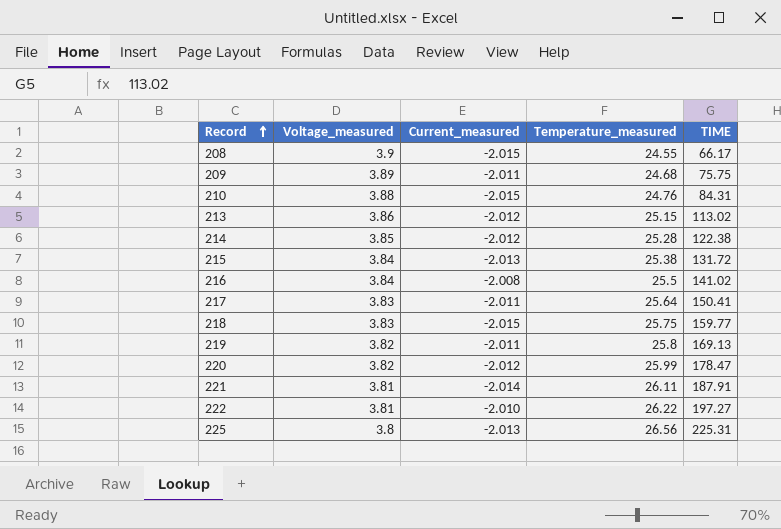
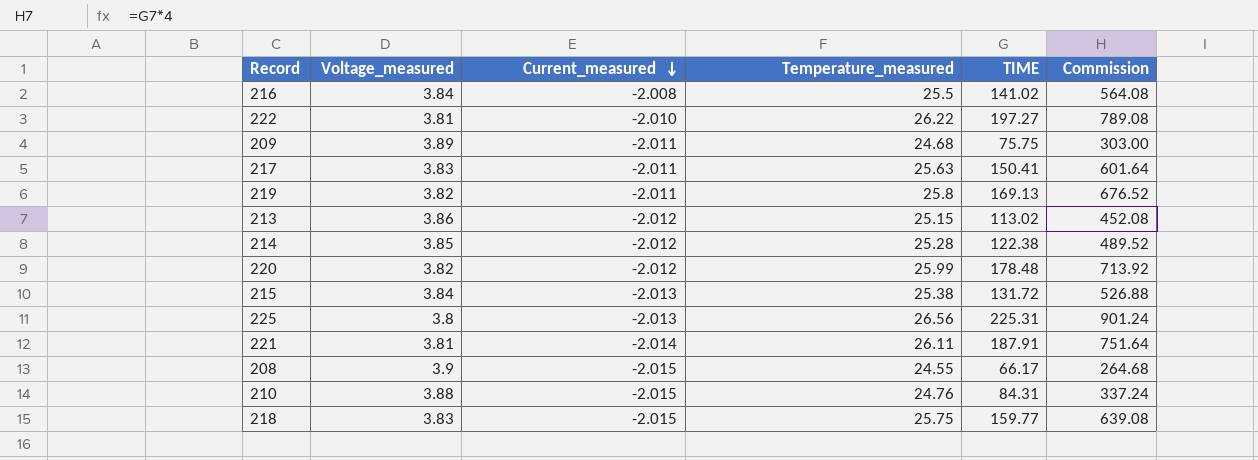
row order: Record ascending -> Current_measured descending
column Commission | formula: none -> [TIME] * 4
217 | Temperature_measured: 25.64 -> 25.63
220 | TIME: 178.47 -> 178.48

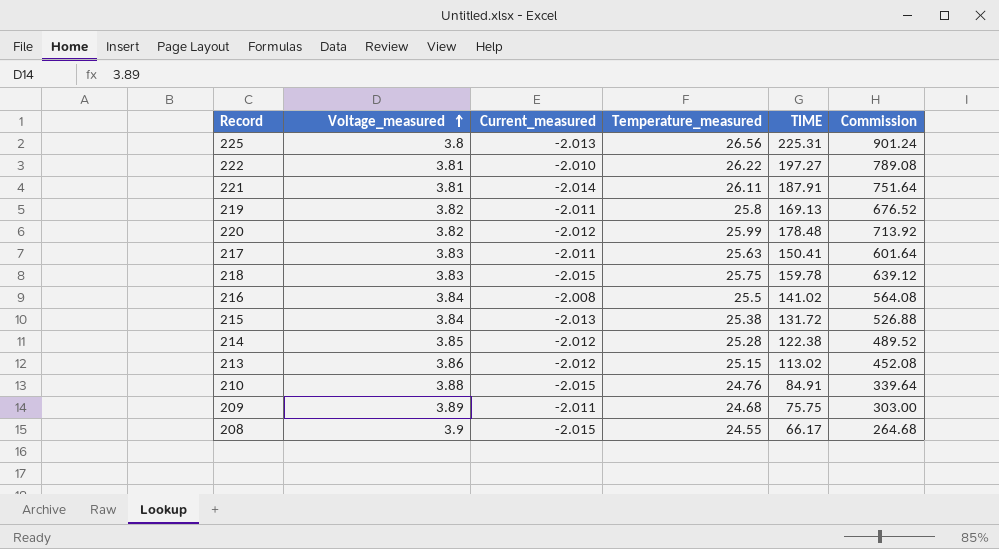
row order: Current_measured descending -> Voltage_measured ascending
218 | TIME: 159.77 -> 159.78
218 | Commission: 639.08 -> 639.12
210 | TIME: 84.31 -> 84.91
210 | Commission: 337.24 -> 339.64

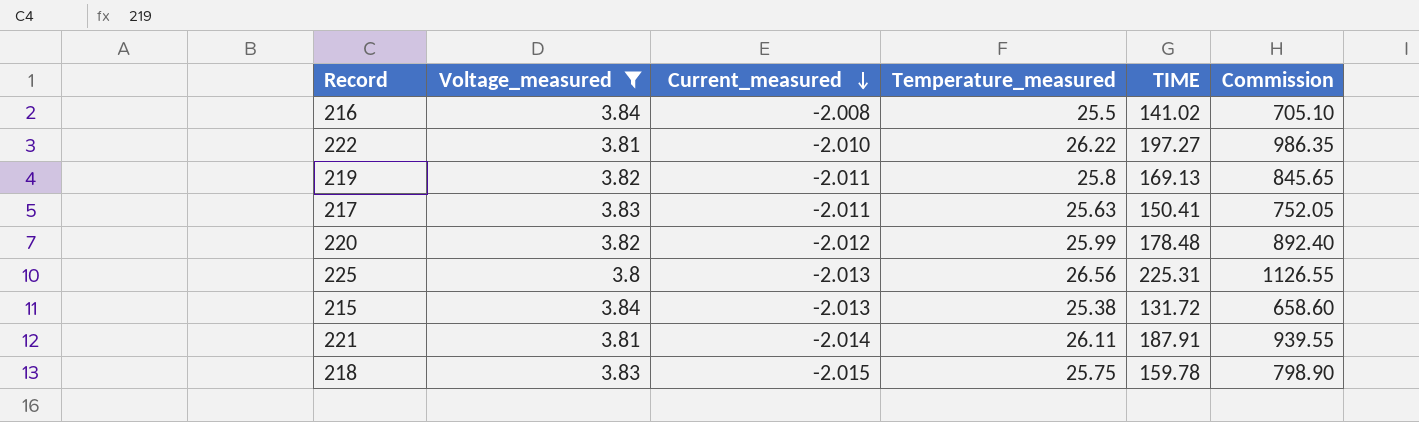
filter: none -> Voltage_measured <= 3.84
row order: Voltage_measured ascending -> Current_measured descending
column Commission | formula: [TIME] * 4 -> [TIME] * 5

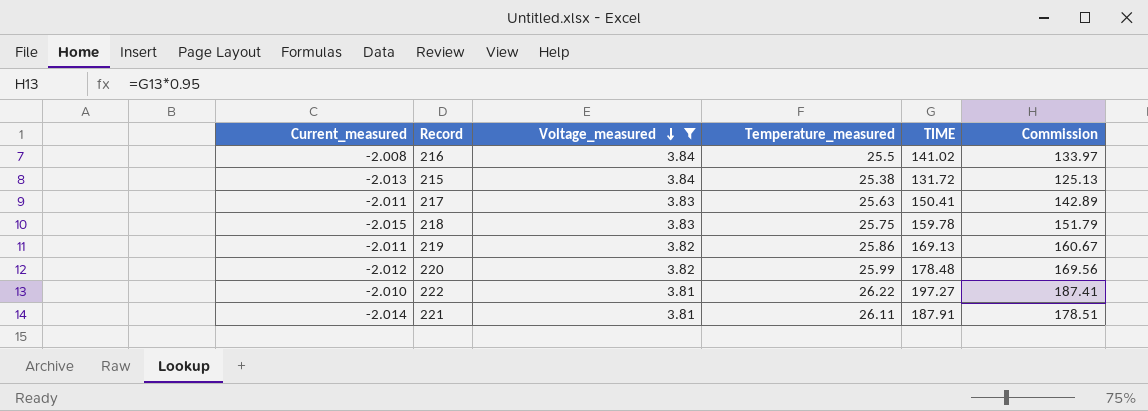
row order: Current_measured descending -> Voltage_measured descending
column Current_measured | position: 3 -> 1
column Commission | formula: [TIME] * 5 -> [TIME] * 0.95
row 225: 3.8 | -2.013 | 26.56 | 225.31 | 1126.55 -> none
219 | Temperature_measured: 25.8 -> 25.86

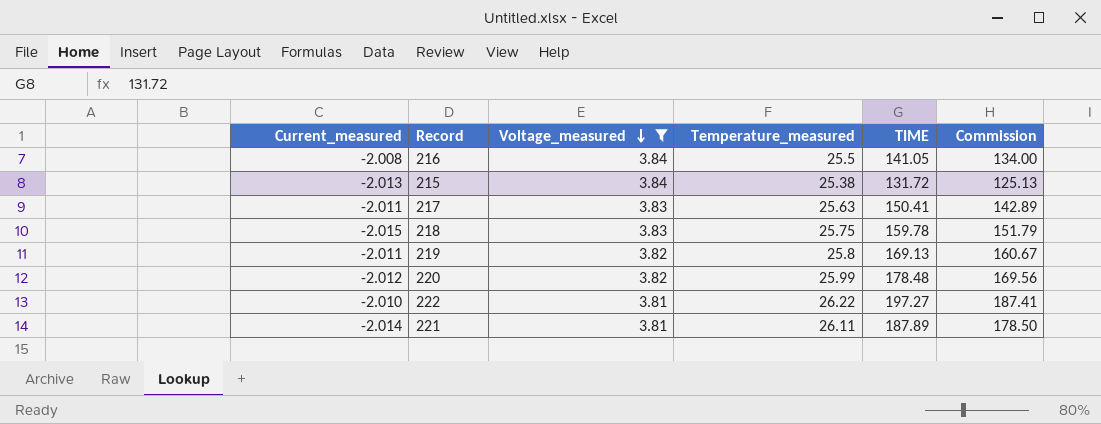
216 | TIME: 141.02 -> 141.05
216 | Commission: 133.97 -> 134.00
219 | Temperature_measured: 25.86 -> 25.8
221 | TIME: 187.91 -> 187.89
221 | Commission: 178.51 -> 178.50

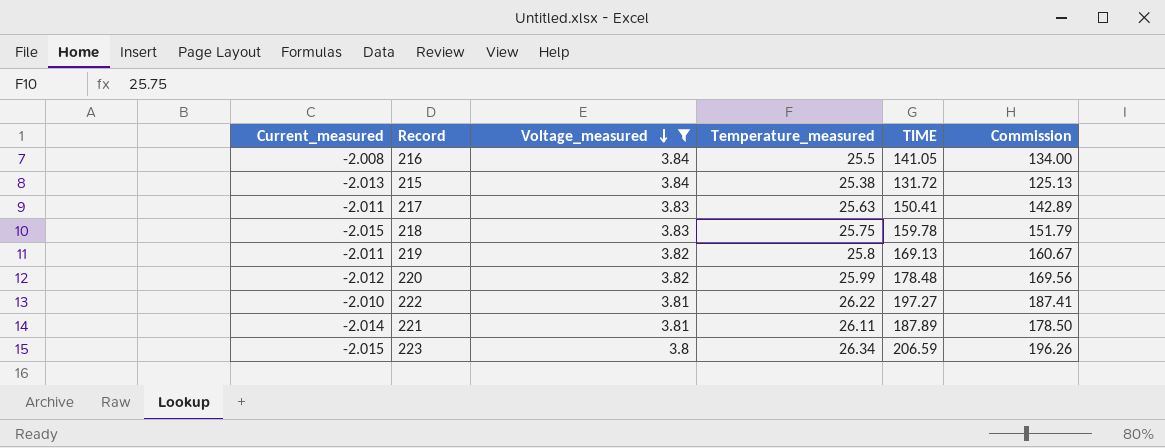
row 223: none -> -2.015 | 3.8 | 26.34 | 206.59 | 196.26

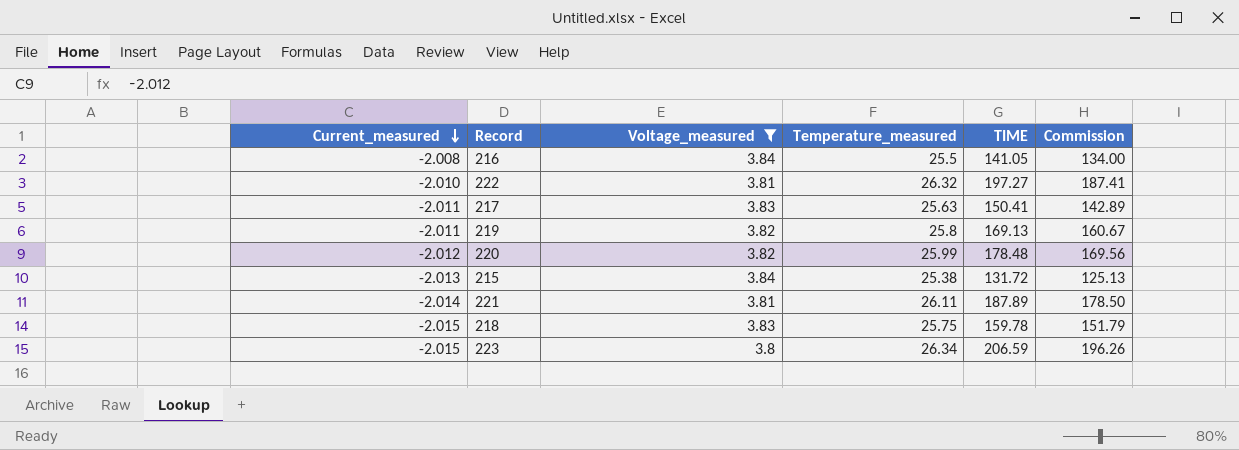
row order: Voltage_measured descending -> Current_measured descending
222 | Temperature_measured: 26.22 -> 26.32

